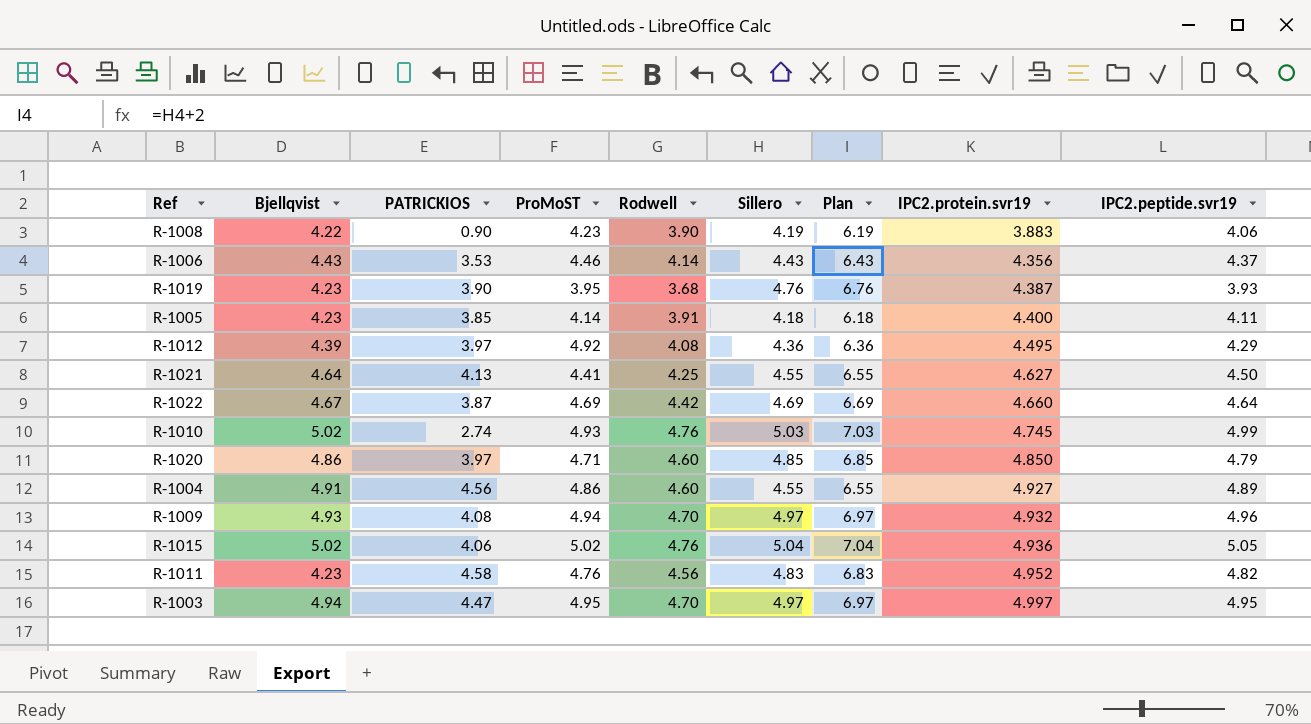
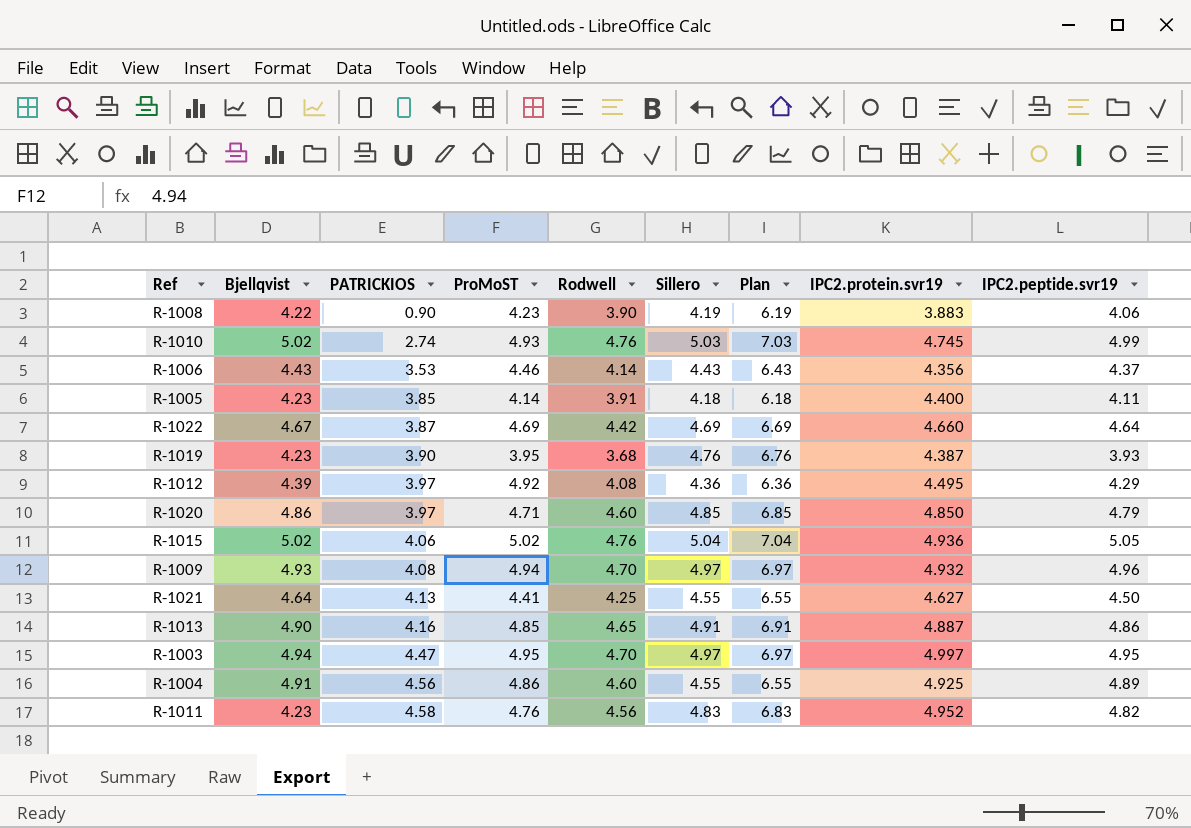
row order: IPC2.protein.svr19 ascending -> PATRICKIOS ascending
row R-1013: none -> 4.90 | 4.16 | 4.85 | 4.65 | 4.91 | 6.91 | 4.887 | 4.86
R-1004 | IPC2.protein.svr19: 4.927 -> 4.925

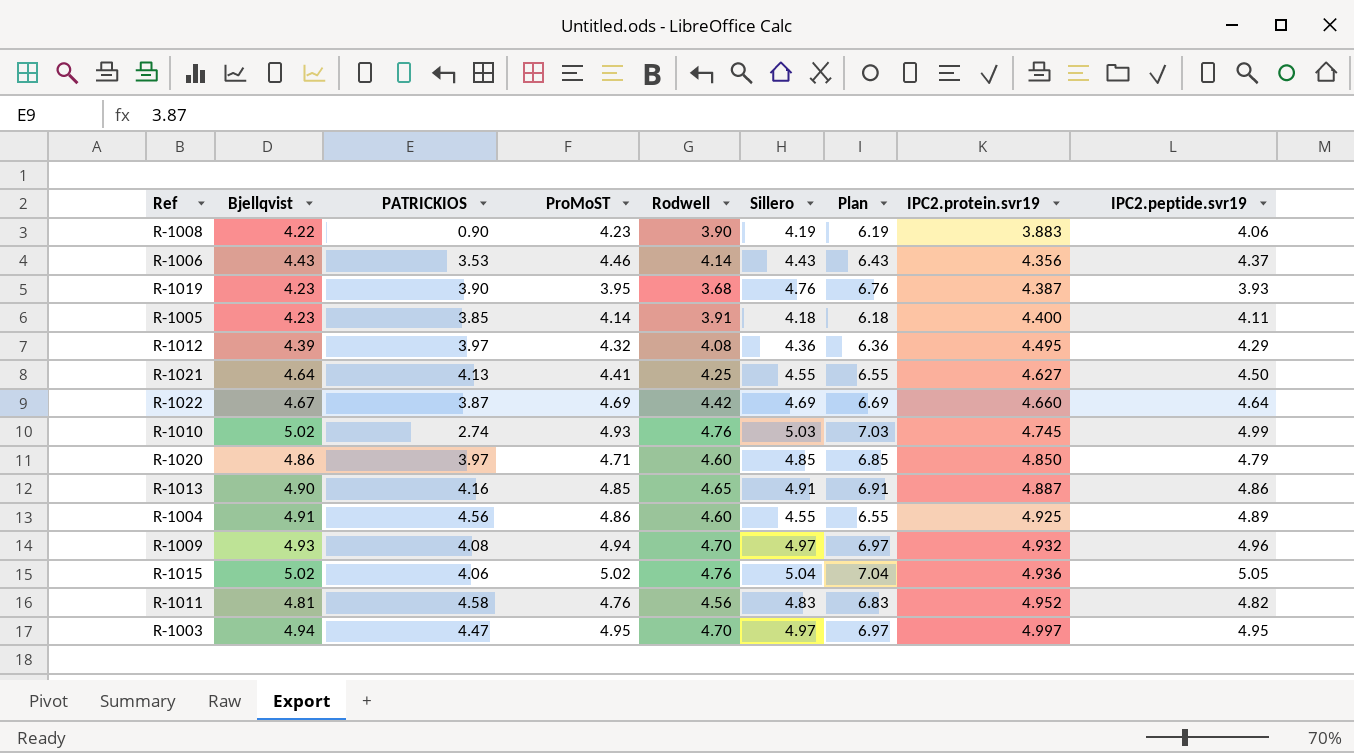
row order: PATRICKIOS ascending -> IPC2.protein.svr19 ascending
R-1012 | ProMoST: 4.92 -> 4.32
R-1011 | Bjellqvist: 4.23 -> 4.81

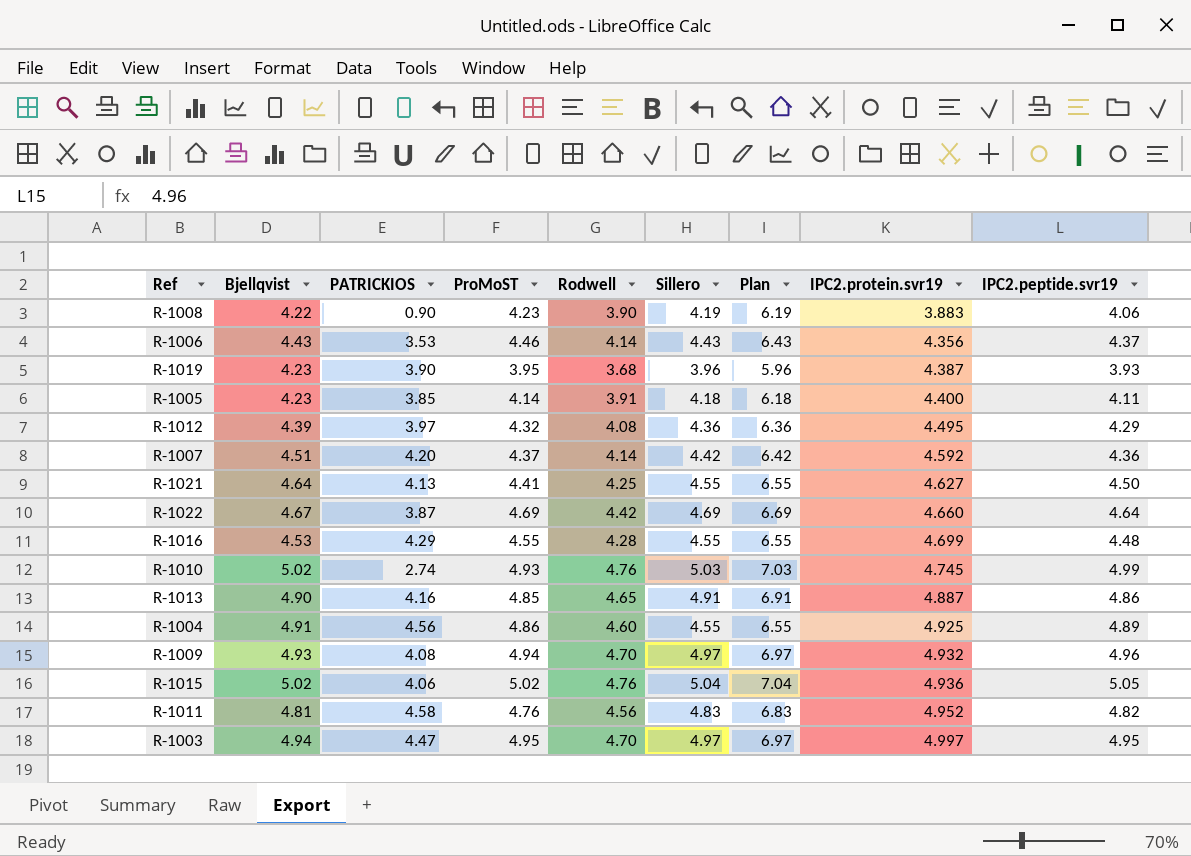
row R-1020: 4.86 | 3.97 | 4.71 | 4.60 | 4.85 | 6.85 | 4.850 | 4.79 -> none
R-1019 | Sillero: 4.76 -> 3.96
R-1019 | Plan: 6.76 -> 5.96
row R-1007: none -> 4.51 | 4.20 | 4.37 | 4.14 | 4.42 | 6.42 | 4.592 | 4.36
row R-1016: none -> 4.53 | 4.29 | 4.55 | 4.28 | 4.55 | 6.55 | 4.699 | 4.48

